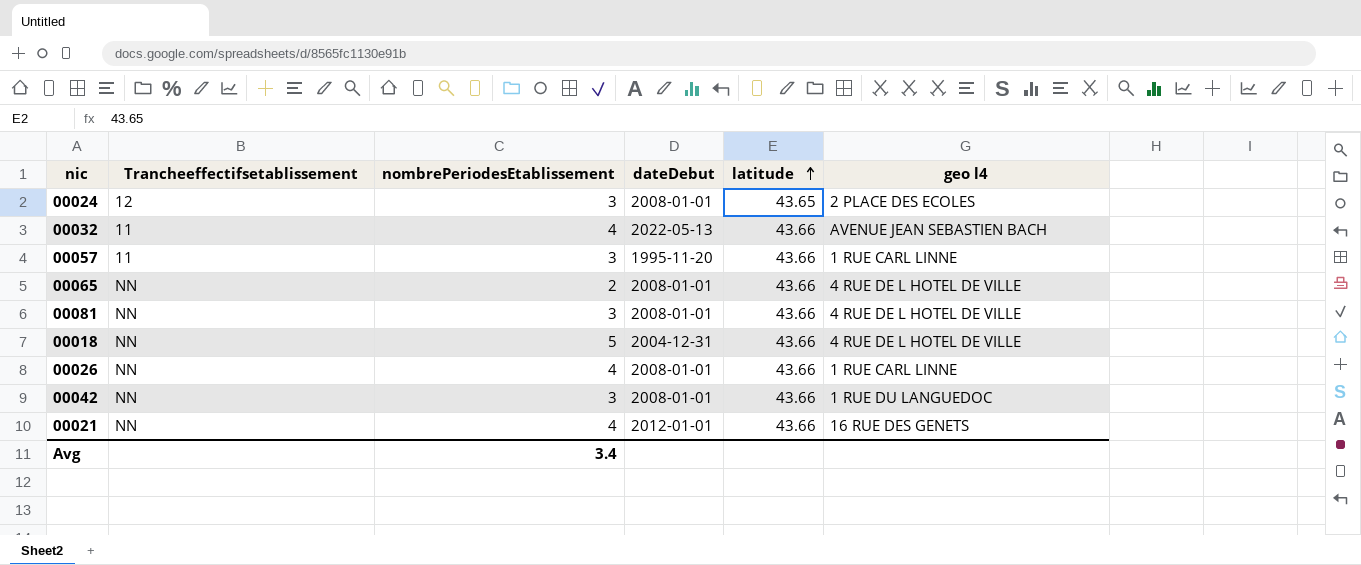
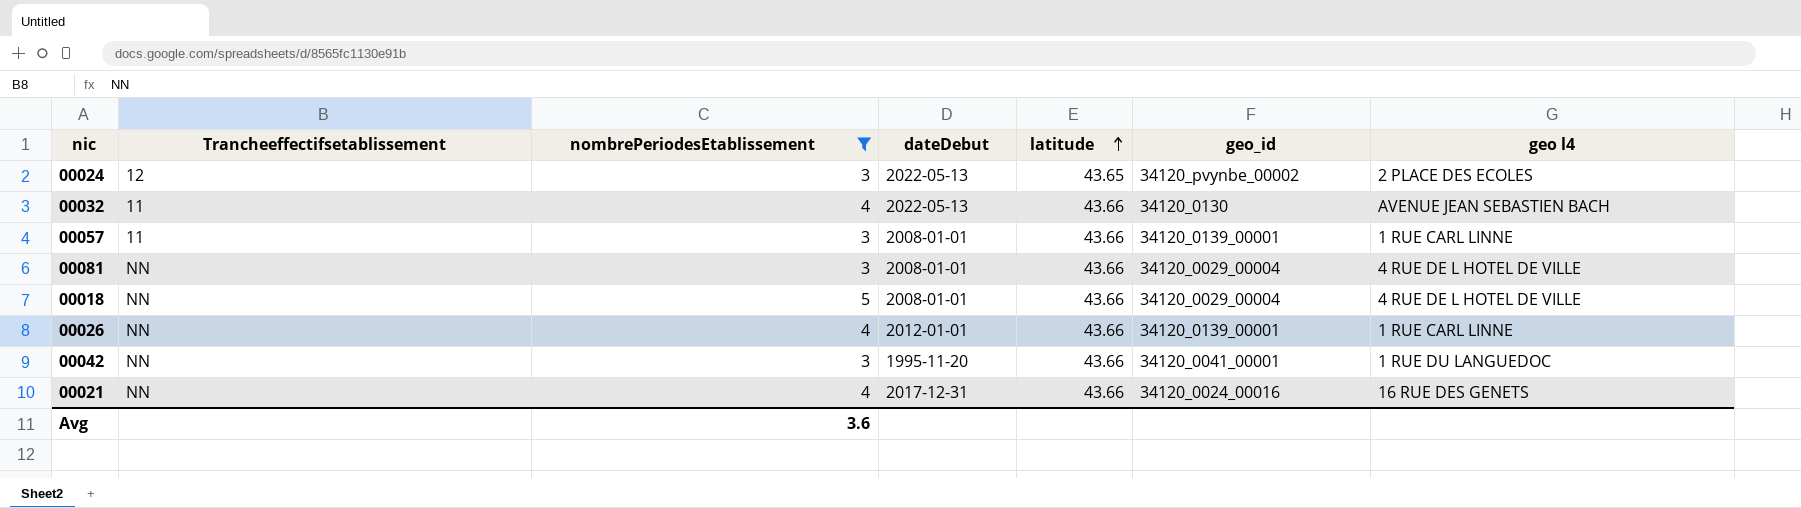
filter: none -> nombrePeriodesEtablissement != 2
column geo_id | position: none -> 6
00024 | dateDebut: 2008-01-01 -> 2022-05-13
00057 | dateDebut: 1995-11-20 -> 2008-01-01
00018 | dateDebut: 2004-12-31 -> 2008-01-01
00026 | dateDebut: 2008-01-01 -> 2012-01-01
00042 | dateDebut: 2008-01-01 -> 1995-11-20
00021 | dateDebut: 2012-01-01 -> 2017-12-31
Avg | nombrePeriodesEtablissement: 3.4 -> 3.6

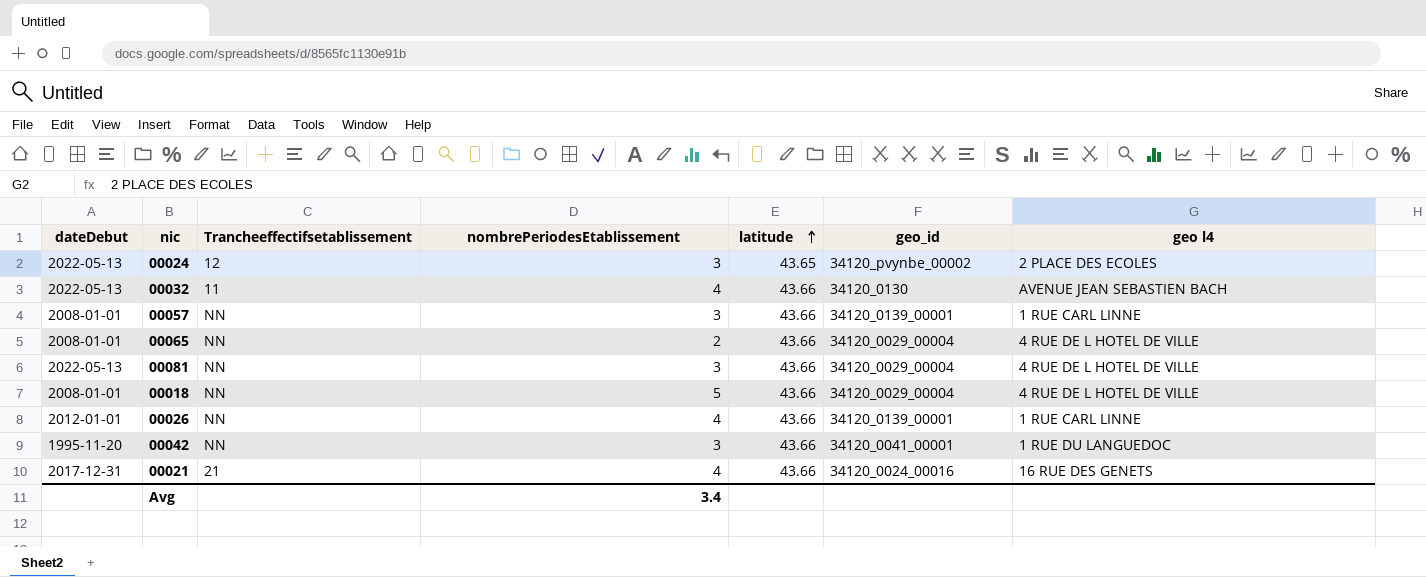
filter: nombrePeriodesEtablissement != 2 -> none
column dateDebut | position: 4 -> 1
00057 | Trancheeffectifsetablissement: 11 -> NN
00081 | dateDebut: 2008-01-01 -> 2022-05-13
00021 | Trancheeffectifsetablissement: NN -> 21
Avg | nombrePeriodesEtablissement: 3.6 -> 3.4

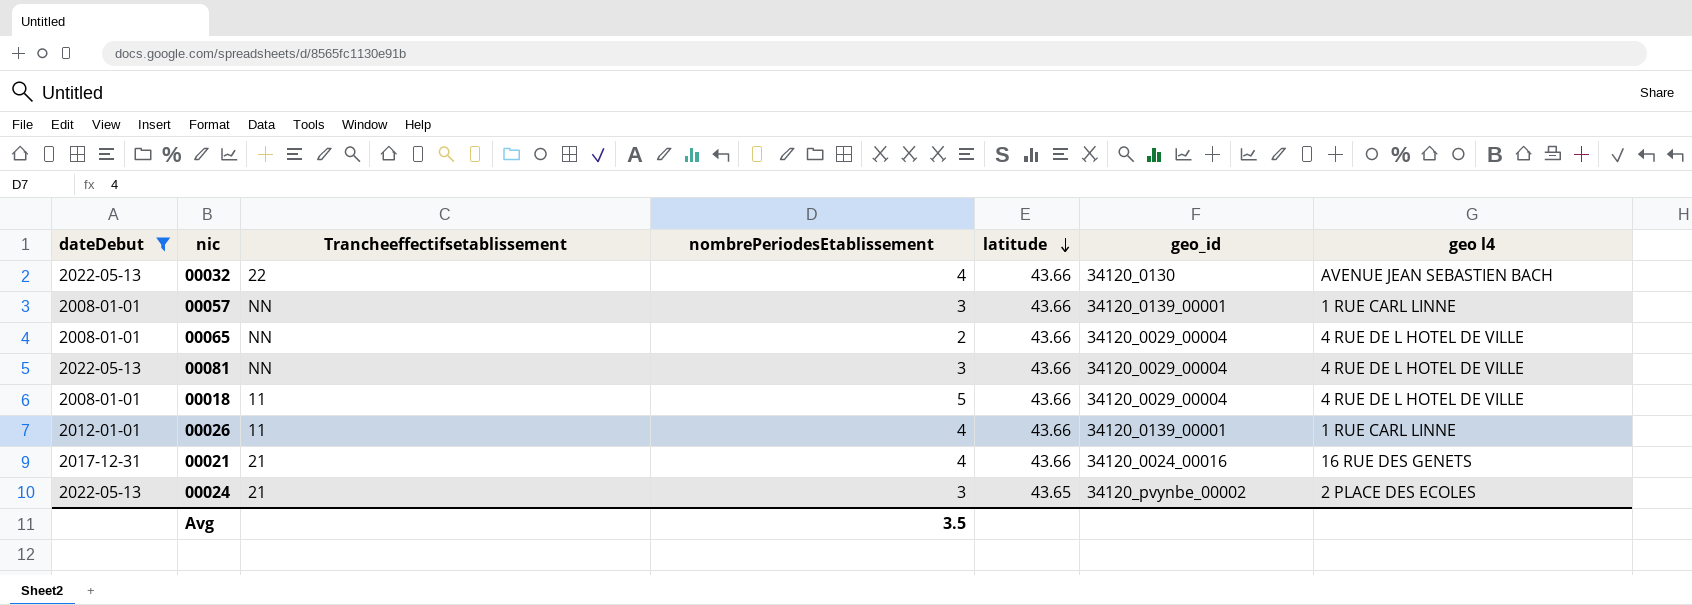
filter: none -> dateDebut != 1995-11-20
row order: latitude ascending -> latitude descending
00032 | Trancheeffectifsetablissement: 11 -> 22
00018 | Trancheeffectifsetablissement: NN -> 11
00026 | Trancheeffectifsetablissement: NN -> 11
00024 | Trancheeffectifsetablissement: 12 -> 21
Avg | nombrePeriodesEtablissement: 3.4 -> 3.5

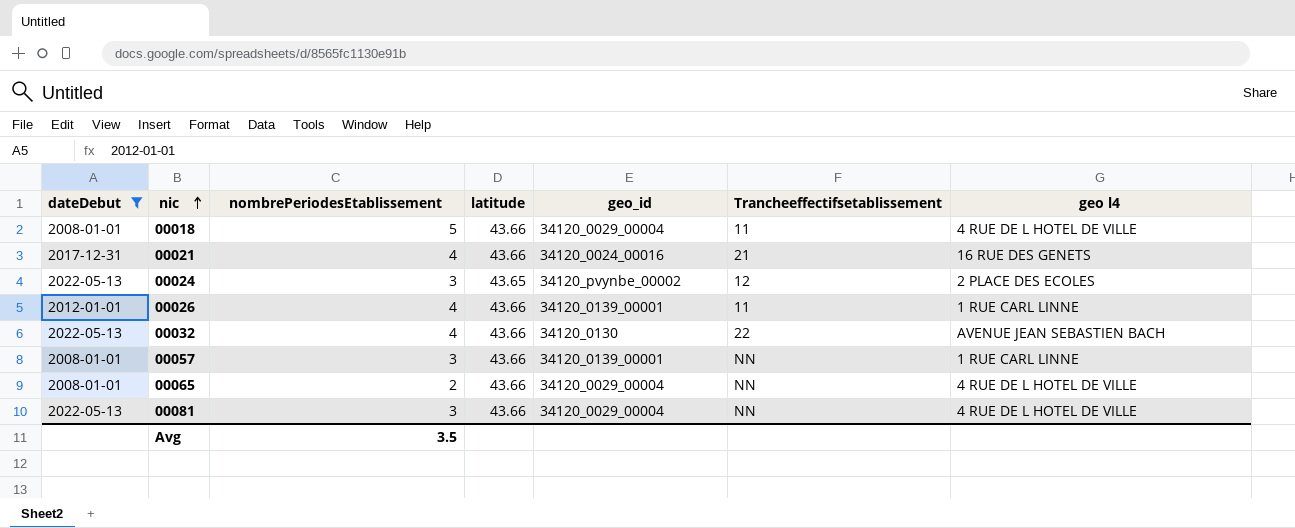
row order: latitude descending -> nic ascending
column Trancheeffectifsetablissement | position: 3 -> 6
00024 | Trancheeffectifsetablissement: 21 -> 12

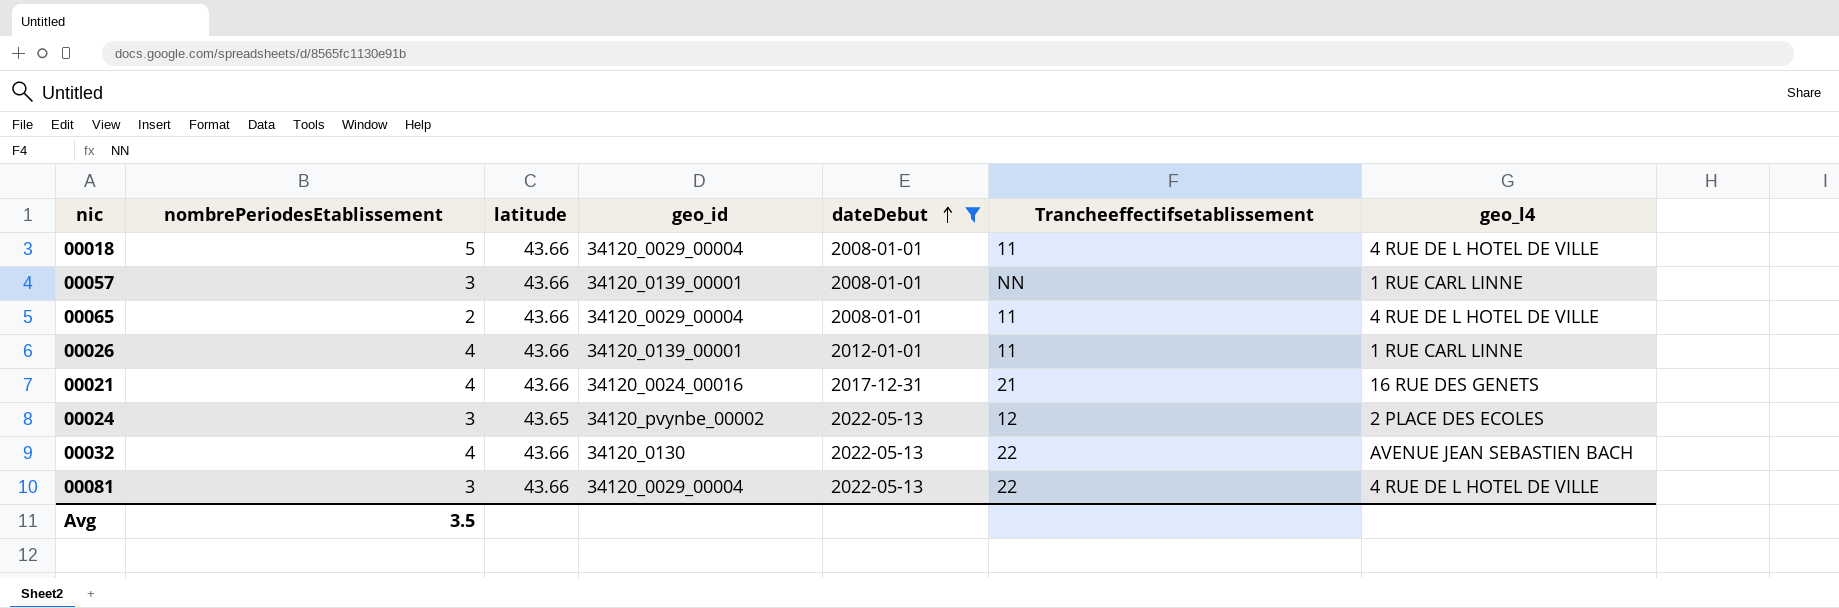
row order: nic ascending -> dateDebut ascending
column dateDebut | position: 1 -> 5
column name: geo l4 -> geo_l4
00065 | Trancheeffectifsetablissement: NN -> 11
00081 | Trancheeffectifsetablissement: NN -> 22

